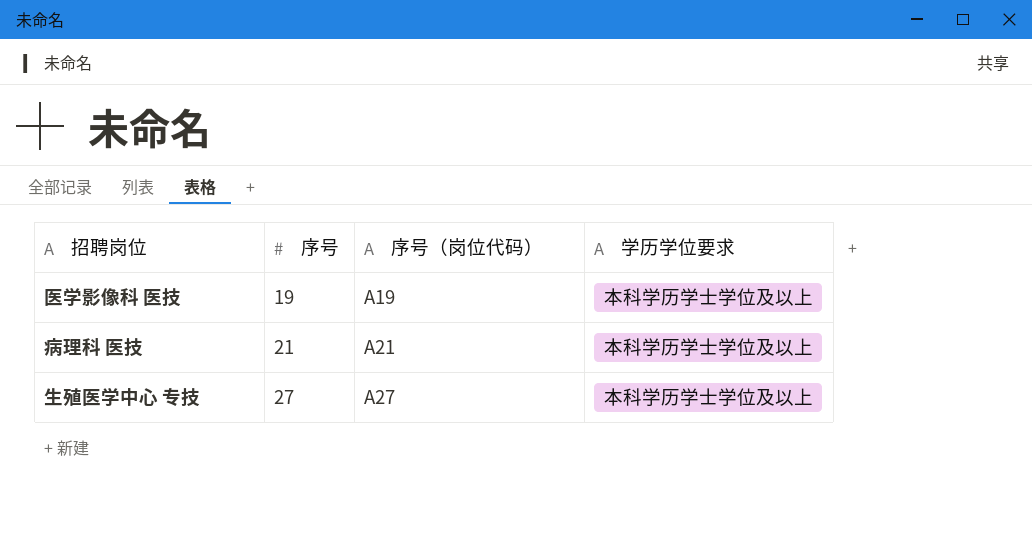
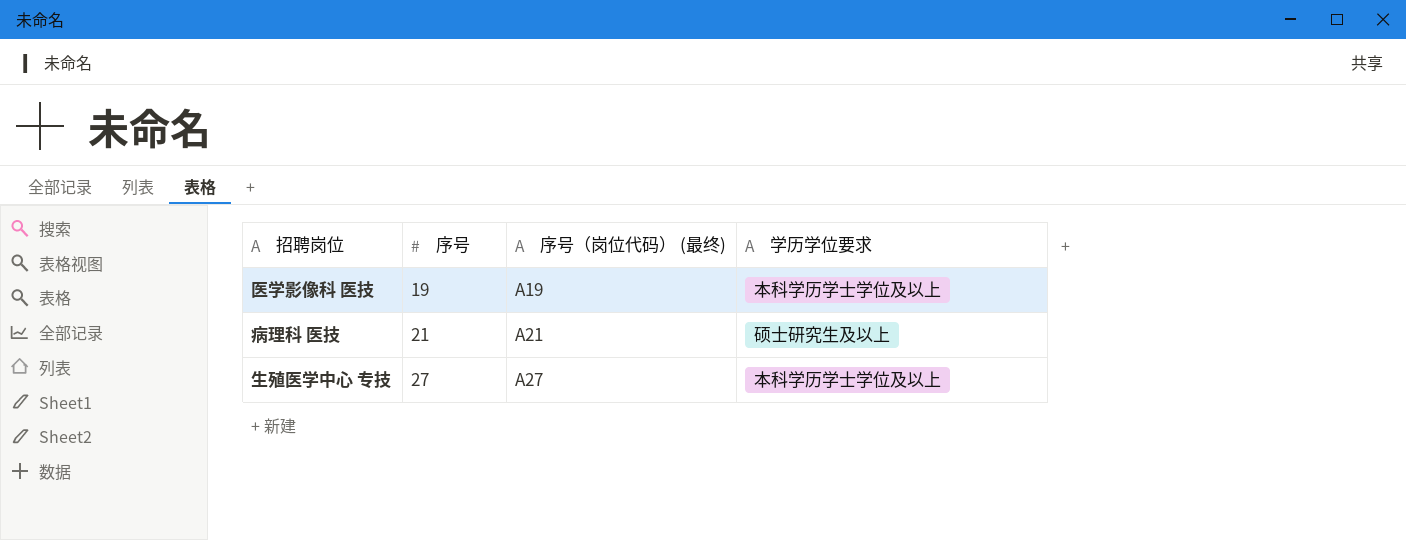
column name: 序号（岗位代码） -> 序号（岗位代码） (最终)
病理科 医技 | 学历学位要求: 本科学历学士学位及以上 -> 硕士研究生及以上

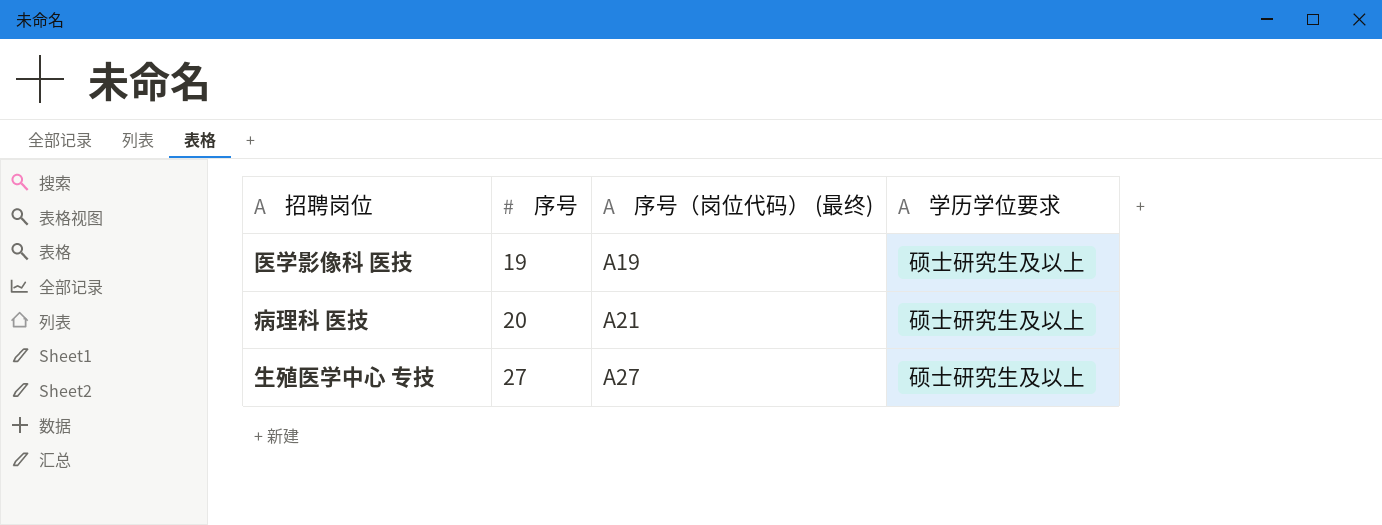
医学影像科 医技 | 学历学位要求: 本科学历学士学位及以上 -> 硕士研究生及以上
病理科 医技 | 序号: 21 -> 20
生殖医学中心 专技 | 学历学位要求: 本科学历学士学位及以上 -> 硕士研究生及以上

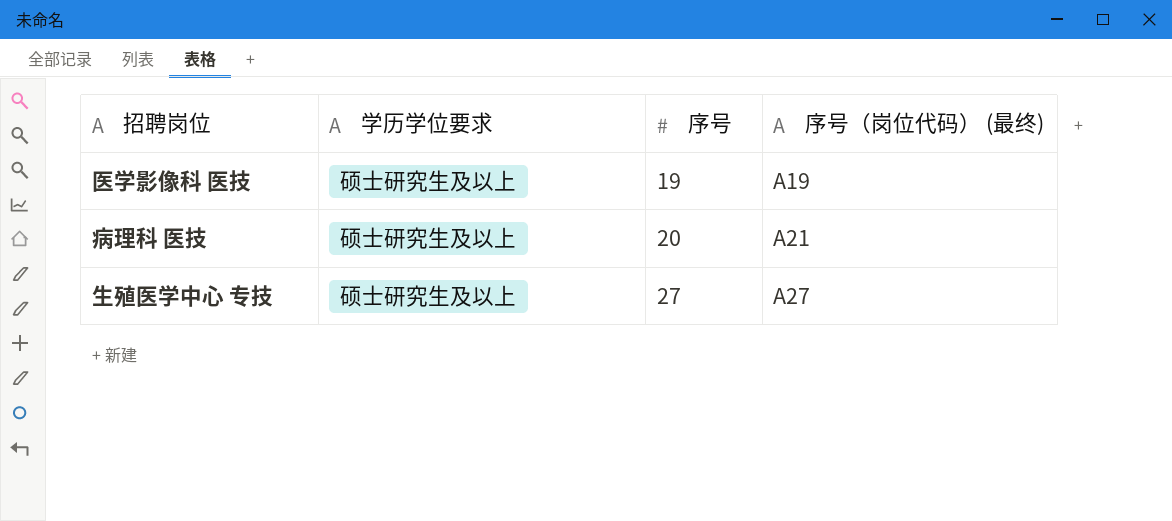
column 学历学位要求 | position: 4 -> 2

